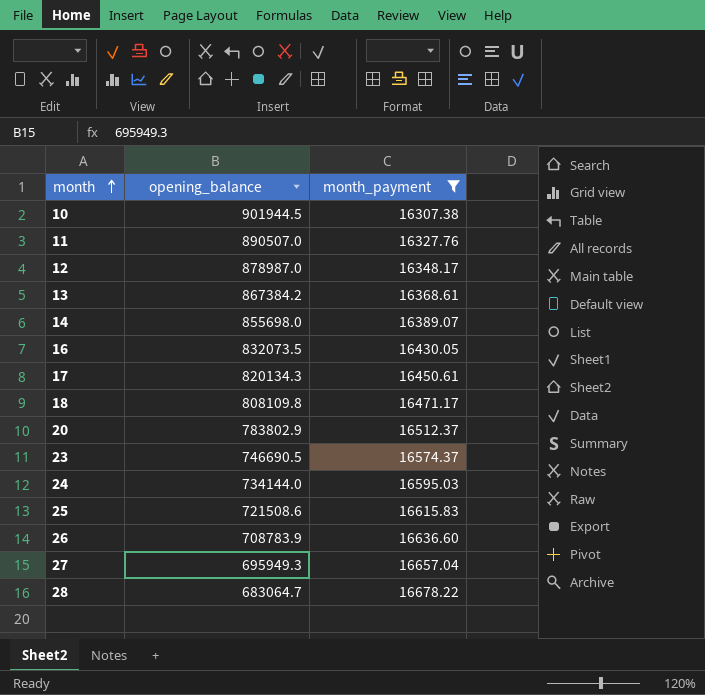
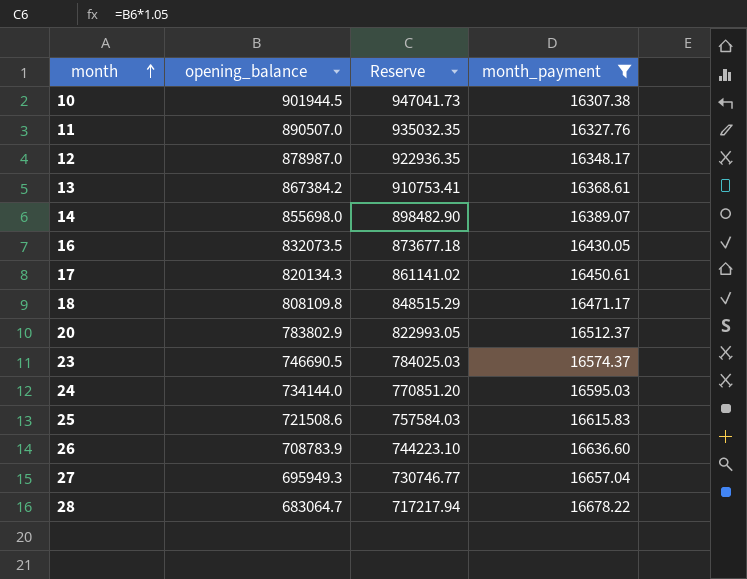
column Reserve | formula: none -> [opening_balance] * 1.05

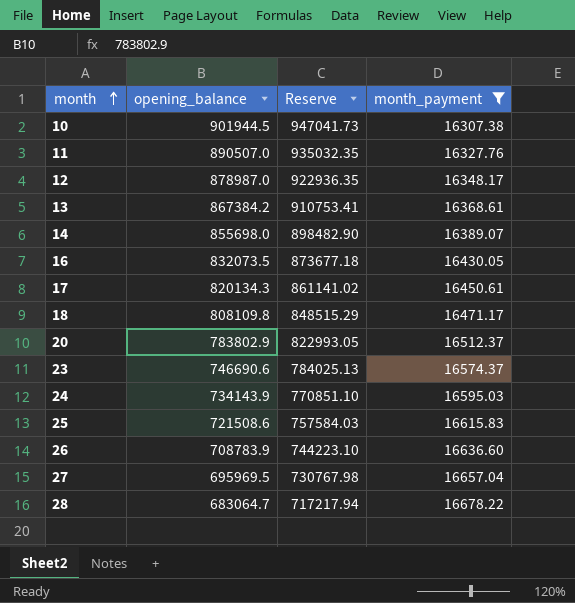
23 | opening_balance: 746690.5 -> 746690.6
23 | Reserve: 784025.03 -> 784025.13
24 | opening_balance: 734144.0 -> 734143.9
24 | Reserve: 770851.20 -> 770851.10
27 | opening_balance: 695949.3 -> 695969.5
27 | Reserve: 730746.77 -> 730767.98

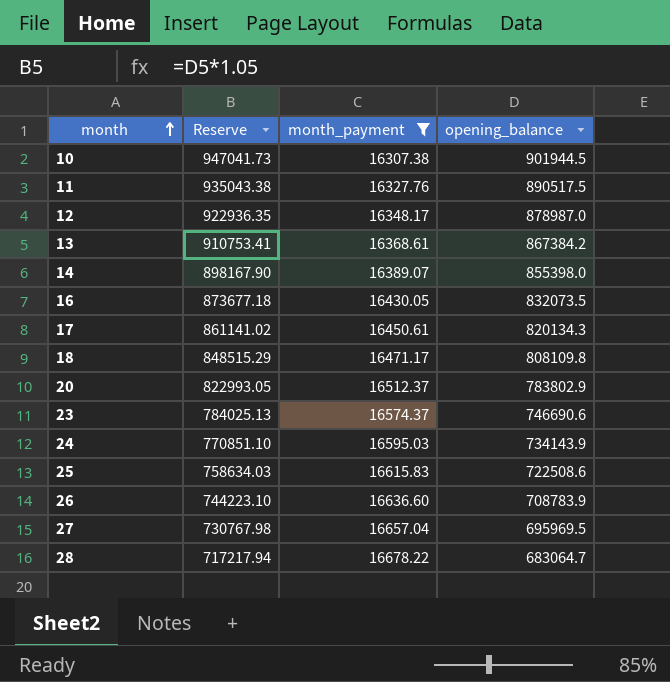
column opening_balance | position: 2 -> 4
11 | Reserve: 935032.35 -> 935043.38
11 | opening_balance: 890507.0 -> 890517.5
14 | Reserve: 898482.90 -> 898167.90
14 | opening_balance: 855698.0 -> 855398.0
25 | Reserve: 757584.03 -> 758634.03
25 | opening_balance: 721508.6 -> 722508.6

